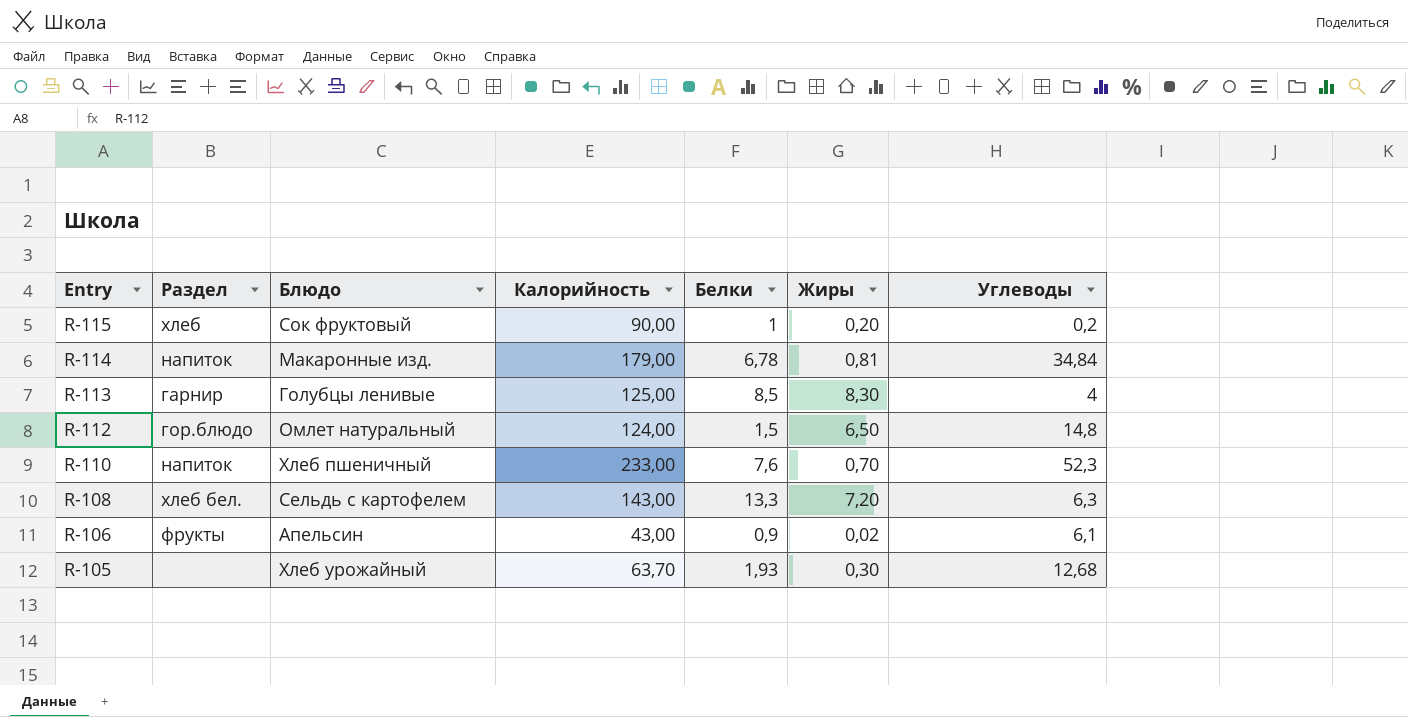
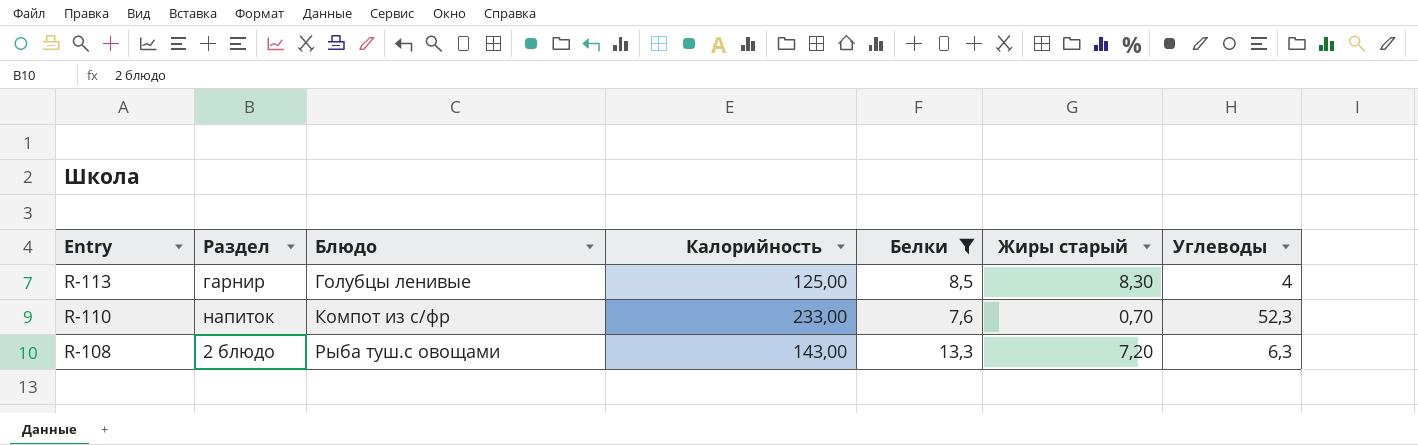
filter: none -> Белки >= 7,6
column name: Жиры -> Жиры старый
R-110 | Блюдо: Хлеб пшеничный -> Компот из с/фр
R-108 | Раздел: хлеб бел. -> 2 блюдо
R-108 | Блюдо: Сельдь с картофелем -> Рыба туш.с овощами

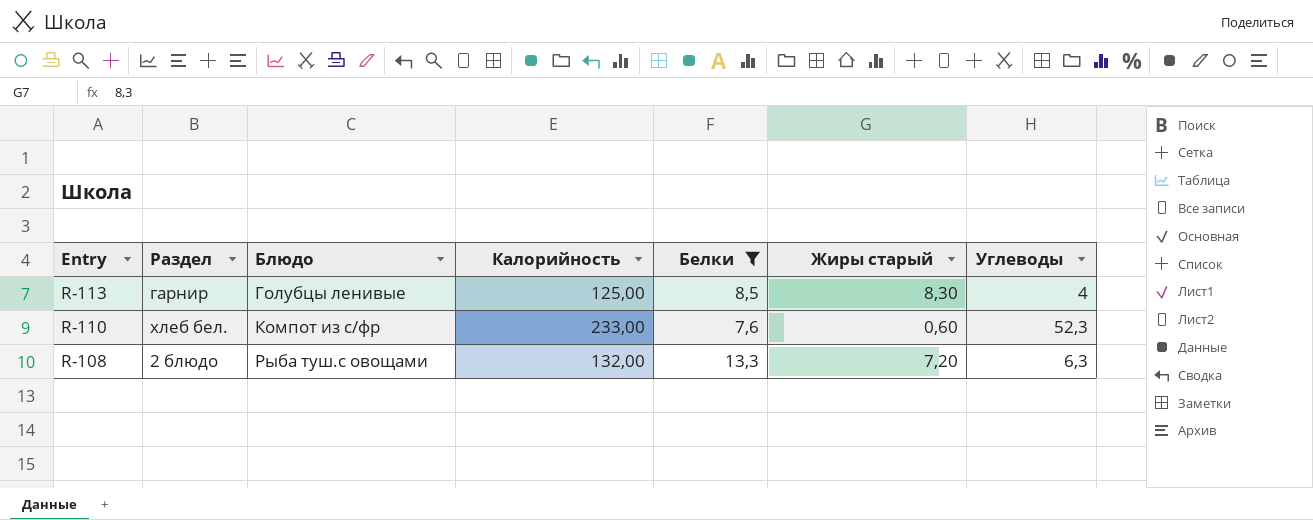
R-110 | Раздел: напиток -> хлеб бел.
R-110 | Жиры старый: 0,70 -> 0,60
R-108 | Калорийность: 143,00 -> 132,00

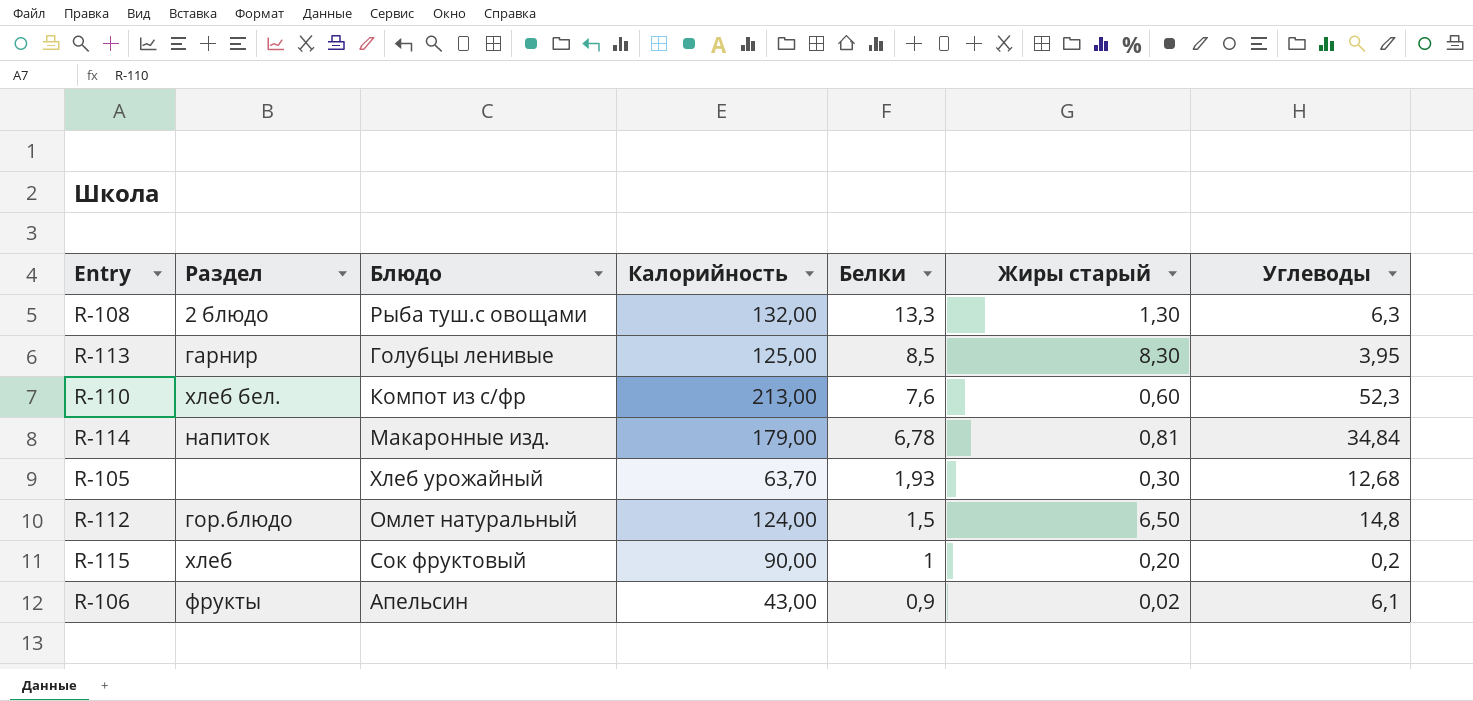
filter: Белки >= 7,6 -> none
row order: Entry descending -> Белки descending
R-108 | Жиры старый: 7,20 -> 1,30
R-113 | Углеводы: 4 -> 3,95
R-110 | Калорийность: 233,00 -> 213,00

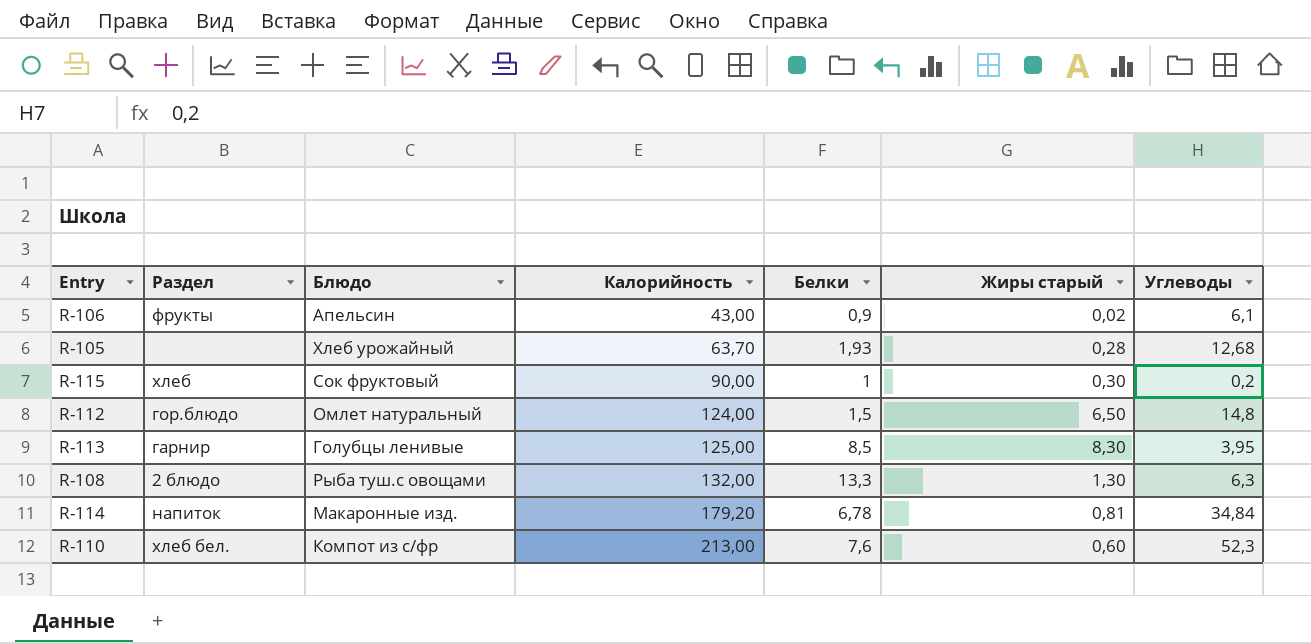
row order: Белки descending -> Калорийность ascending
R-105 | Жиры старый: 0,30 -> 0,28
R-115 | Жиры старый: 0,20 -> 0,30
R-114 | Калорийность: 179,00 -> 179,20

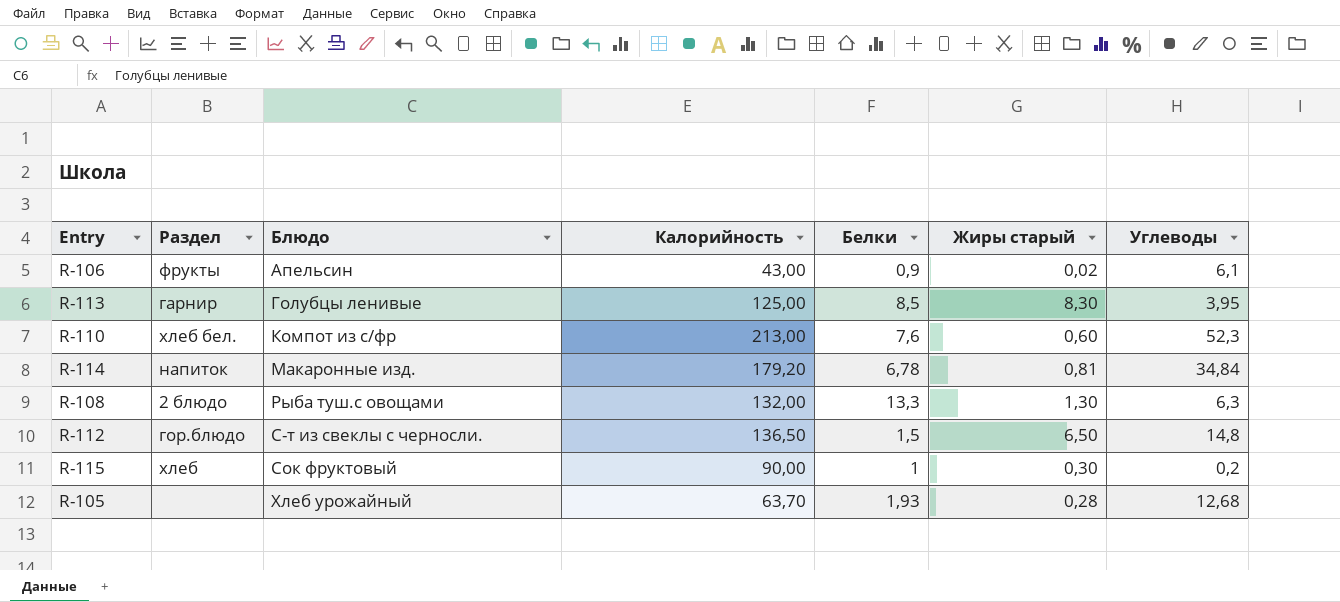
row order: Калорийность ascending -> Блюдо ascending
R-112 | Блюдо: Омлет натуральный -> С-т из свеклы с черносли.
R-112 | Калорийность: 124,00 -> 136,50

